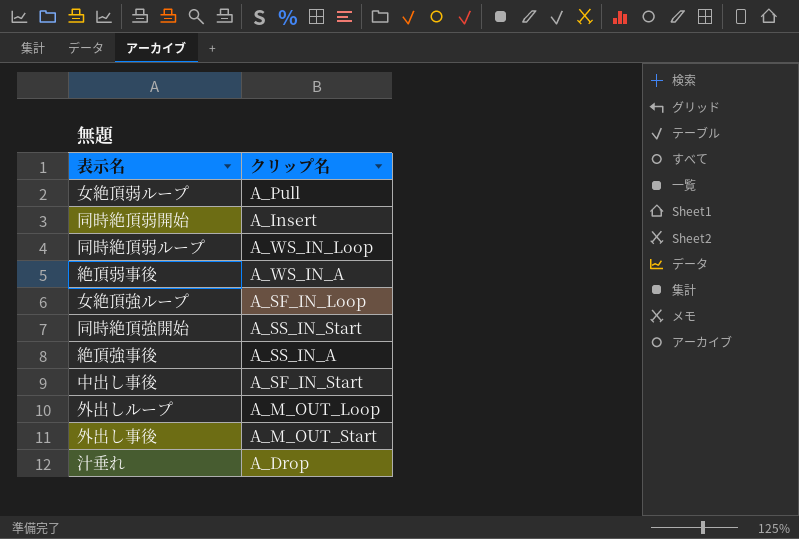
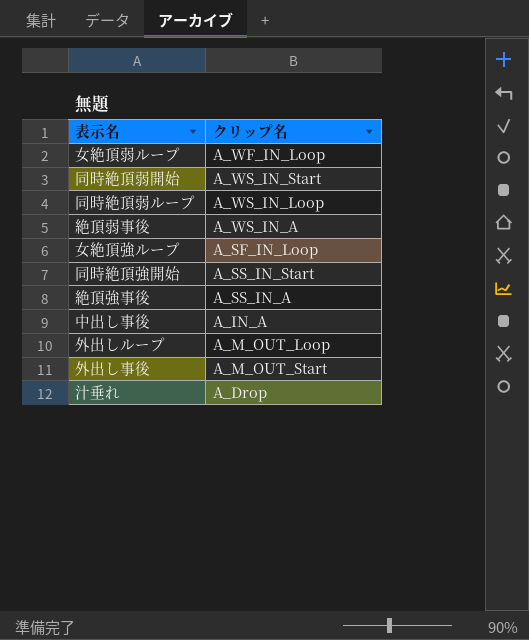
女絶頂弱ループ | クリップ名: A_Pull -> A_WF_IN_Loop
同時絶頂弱開始 | クリップ名: A_Insert -> A_WS_IN_Start
中出し事後 | クリップ名: A_SF_IN_Start -> A_IN_A

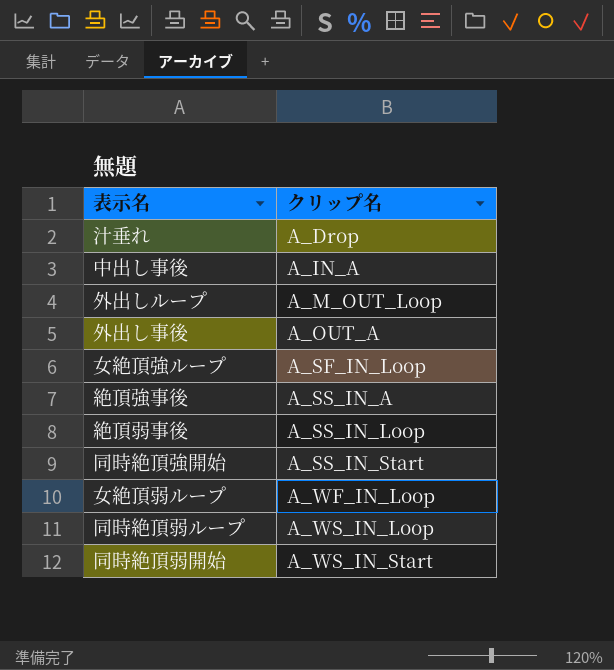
row order: none -> クリップ名 ascending
外出し事後 | クリップ名: A_M_OUT_Start -> A_OUT_A
絶頂弱事後 | クリップ名: A_WS_IN_A -> A_SS_IN_Loop

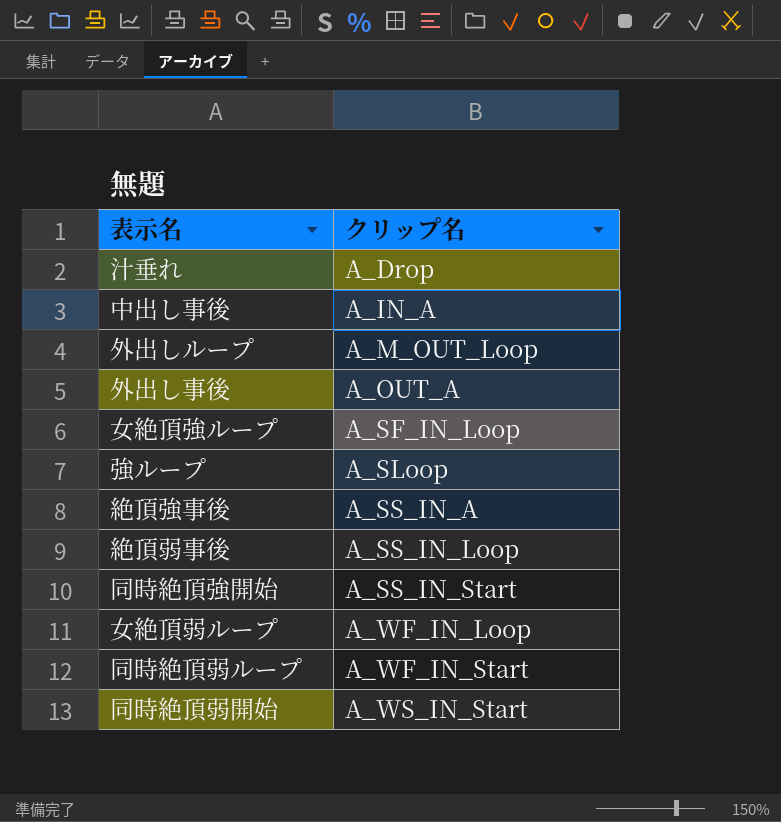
row 強ループ: none -> A_SLoop
同時絶頂弱ループ | クリップ名: A_WS_IN_Loop -> A_WF_IN_Start

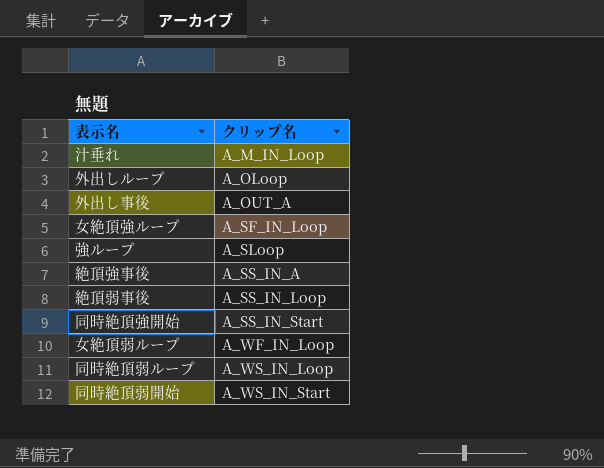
row 中出し事後: A_IN_A -> none
汁垂れ | クリップ名: A_Drop -> A_M_IN_Loop
外出しループ | クリップ名: A_M_OUT_Loop -> A_OLoop
同時絶頂弱ループ | クリップ名: A_WF_IN_Start -> A_WS_IN_Loop

